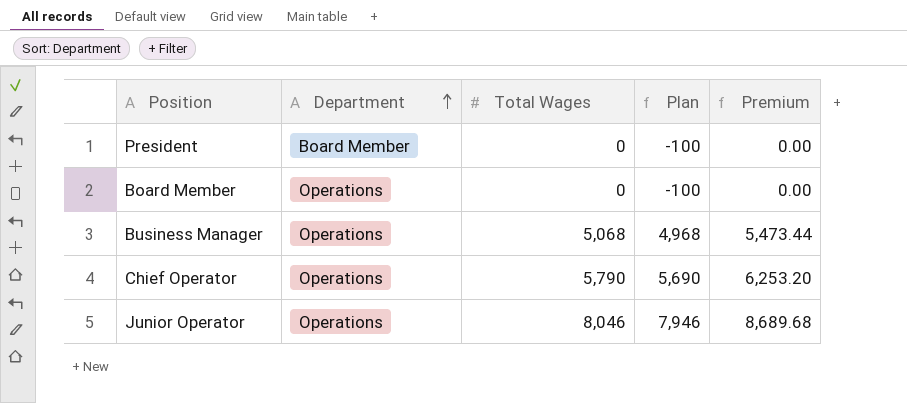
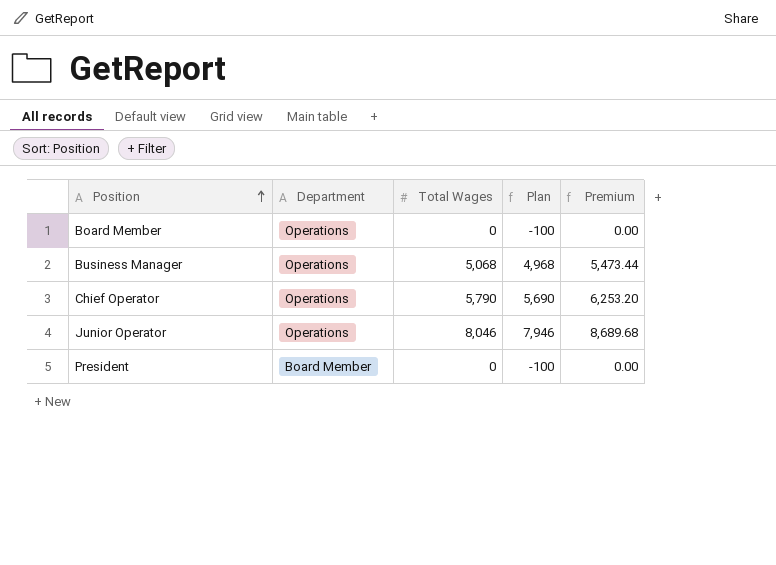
row order: Department ascending -> Position ascending

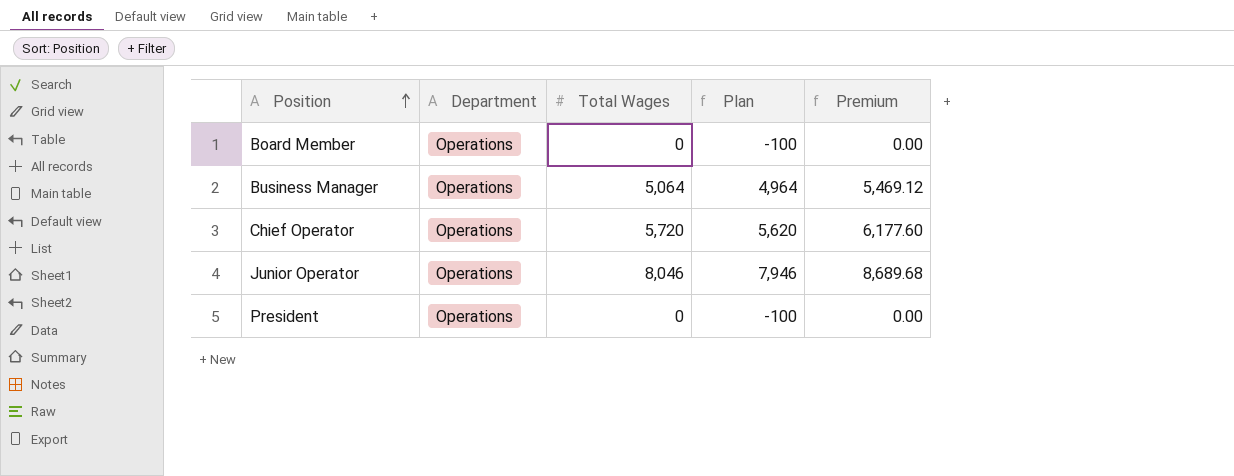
Business Manager | Total Wages: 5,068 -> 5,064
Business Manager | Plan: 4,968 -> 4,964
Business Manager | Premium: 5,473.44 -> 5,469.12
Chief Operator | Total Wages: 5,790 -> 5,720
Chief Operator | Plan: 5,690 -> 5,620
Chief Operator | Premium: 6,253.20 -> 6,177.60
President | Department: Board Member -> Operations

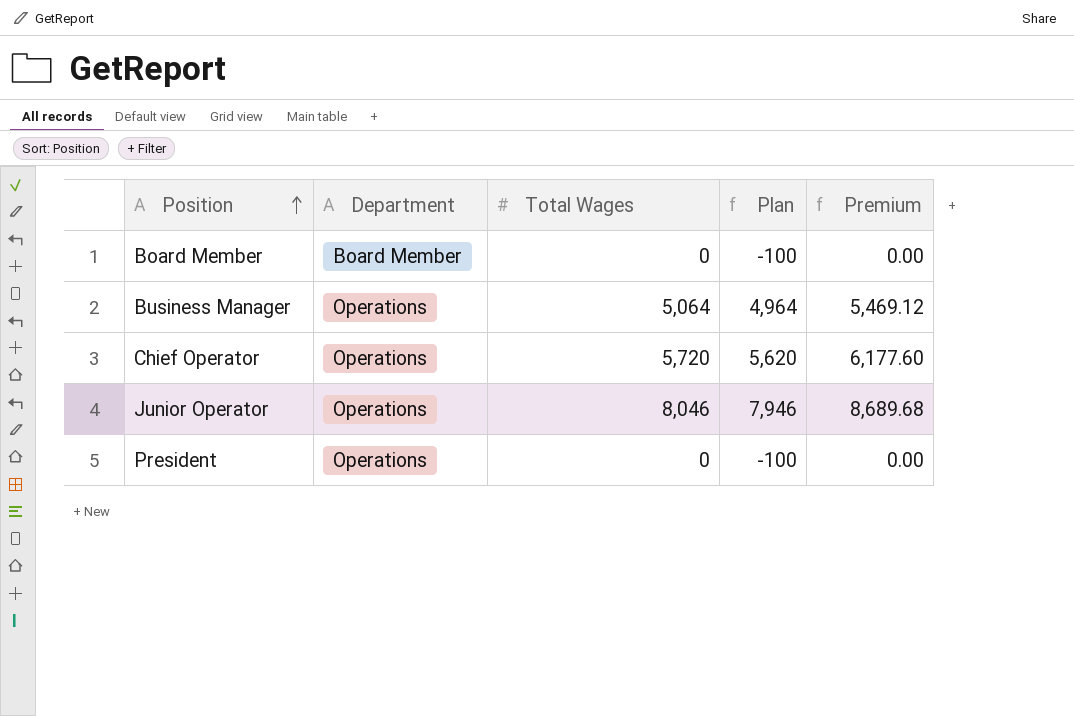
Board Member | Department: Operations -> Board Member

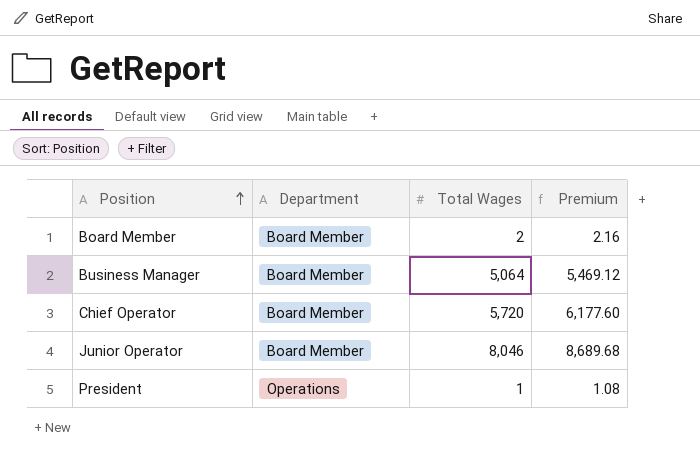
column Plan | formula: [Total Wages] - 100 -> none
Board Member | Total Wages: 0 -> 2
Board Member | Premium: 0.00 -> 2.16
Business Manager | Department: Operations -> Board Member
Chief Operator | Department: Operations -> Board Member
Junior Operator | Department: Operations -> Board Member
President | Total Wages: 0 -> 1
President | Premium: 0.00 -> 1.08

